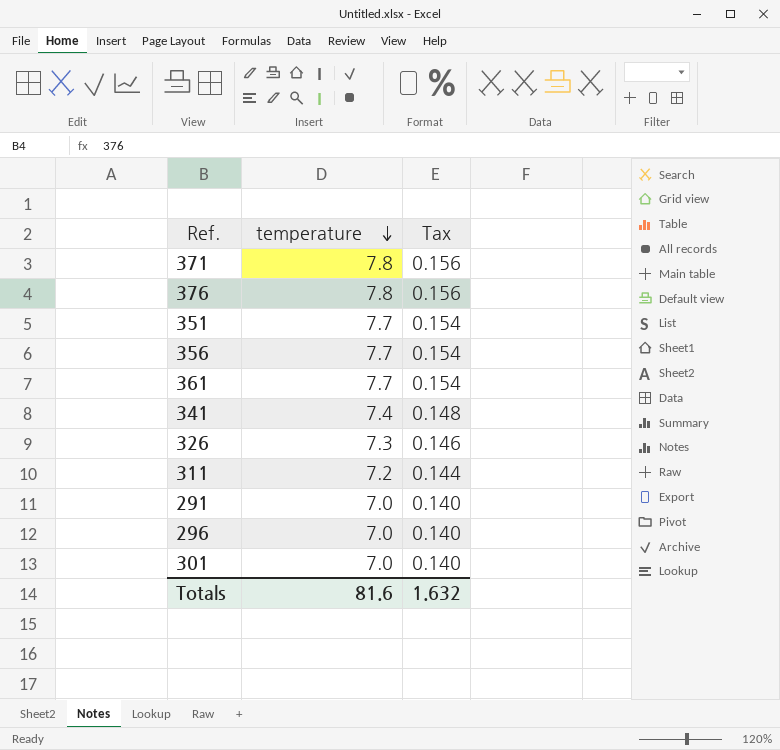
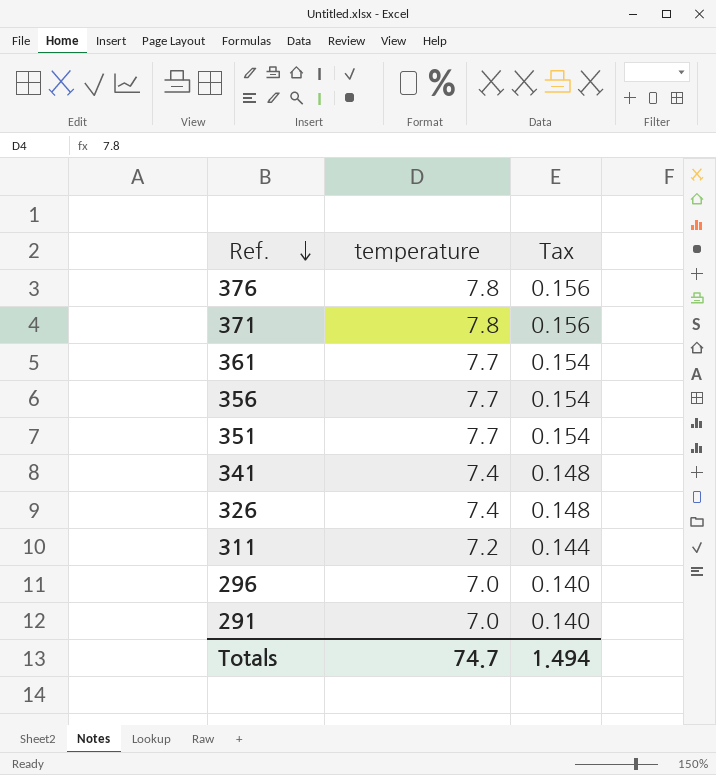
row order: temperature descending -> Ref. descending
row 301: 7.0 | 0.140 -> none
326 | temperature: 7.3 -> 7.4
326 | Tax: 0.146 -> 0.148
Totals | temperature: 81.6 -> 74.7
Totals | Tax: 1.632 -> 1.494

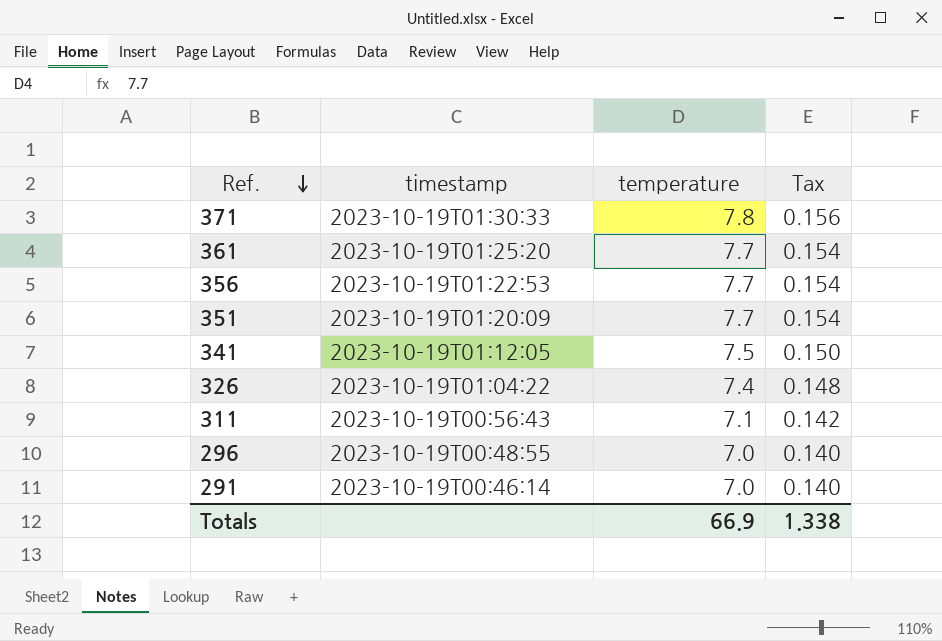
column timestamp | position: none -> 2
row 376: 7.8 | 0.156 -> none
341 | temperature: 7.4 -> 7.5
341 | Tax: 0.148 -> 0.150
311 | temperature: 7.2 -> 7.1
311 | Tax: 0.144 -> 0.142
Totals | temperature: 74.7 -> 66.9
Totals | Tax: 1.494 -> 1.338

